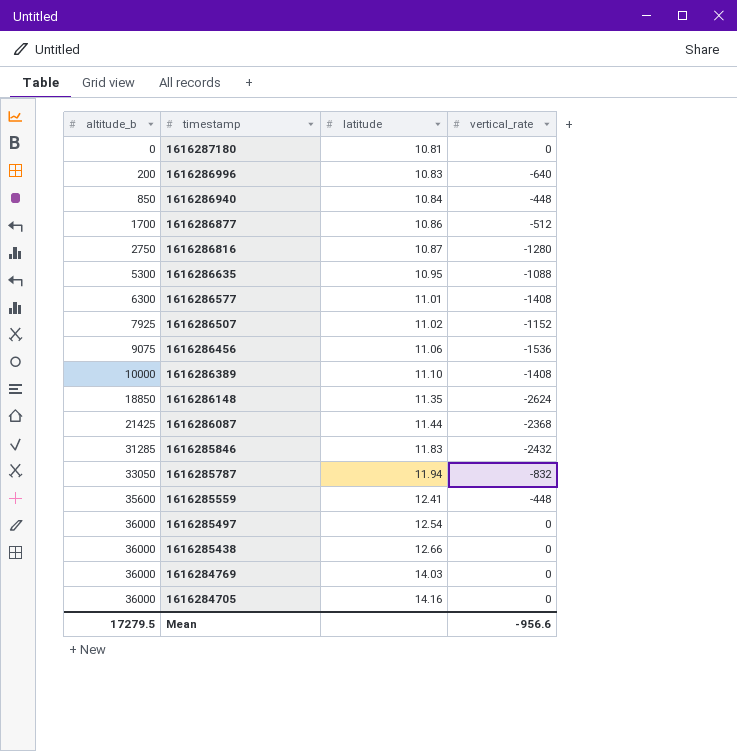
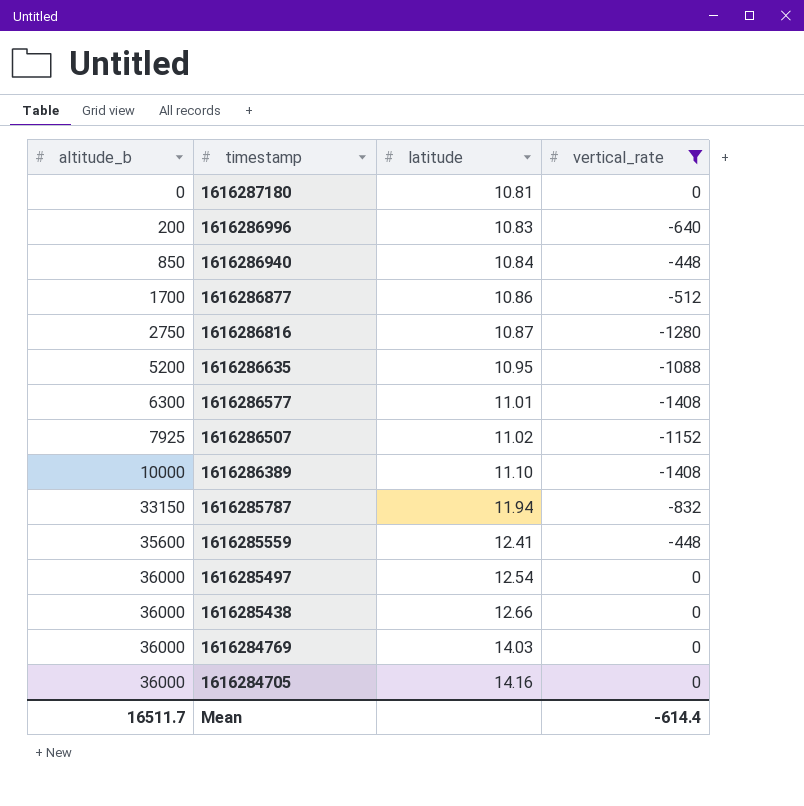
filter: none -> vertical_rate >= -1408
1616286635 | altitude_b: 5300 -> 5200
1616285787 | altitude_b: 33050 -> 33150
Mean | altitude_b: 17279.5 -> 16511.7
Mean | vertical_rate: -956.6 -> -614.4

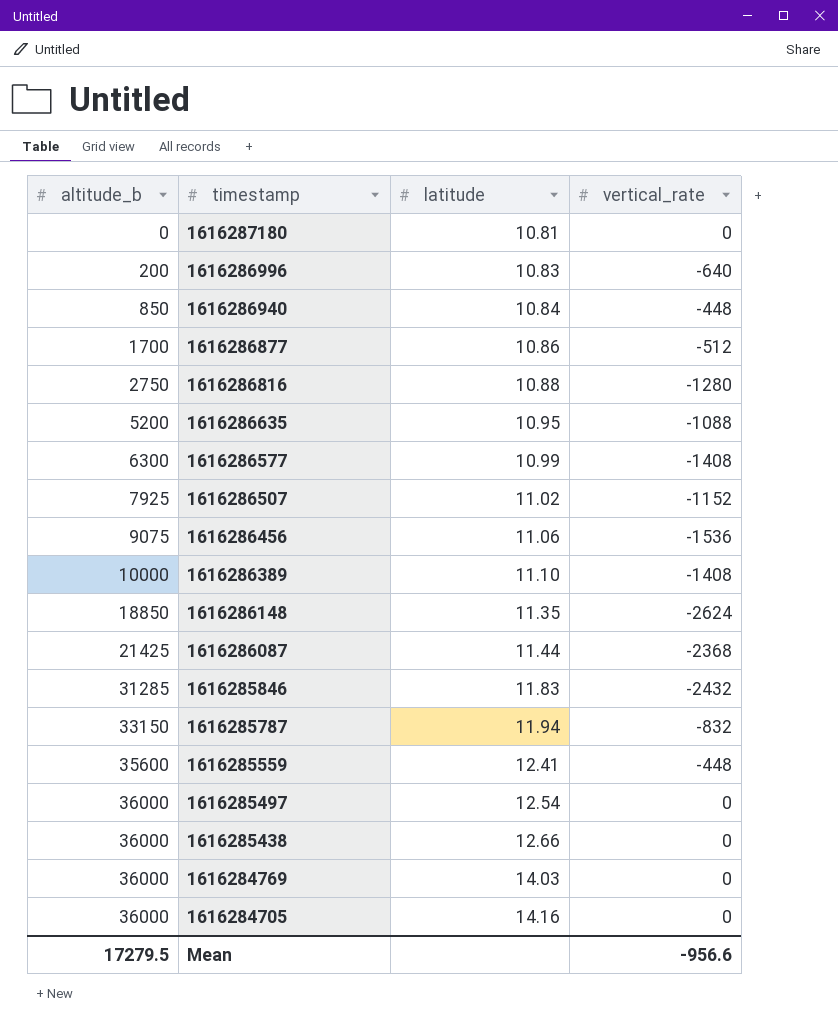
filter: vertical_rate >= -1408 -> none
1616286816 | latitude: 10.87 -> 10.88
1616286577 | latitude: 11.01 -> 10.99
Mean | altitude_b: 16511.7 -> 17279.5
Mean | vertical_rate: -614.4 -> -956.6

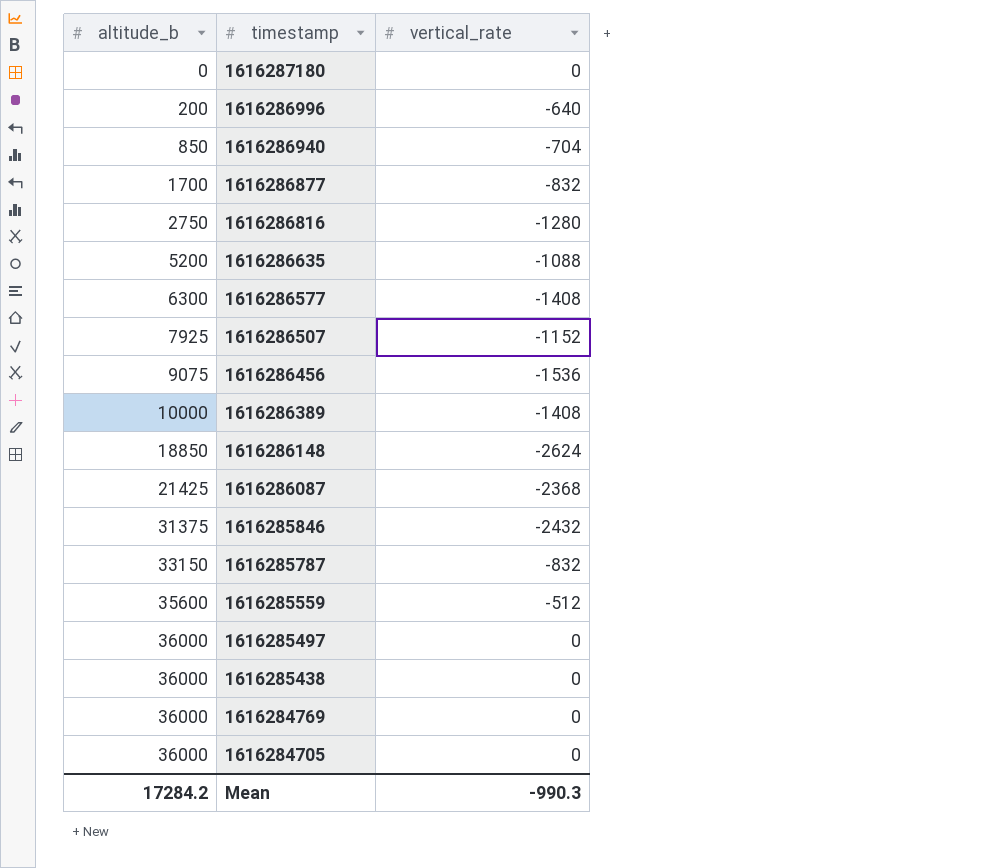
column latitude | position: 3 -> none
1616286940 | vertical_rate: -448 -> -704
1616286877 | vertical_rate: -512 -> -832
1616285846 | altitude_b: 31285 -> 31375
1616285559 | vertical_rate: -448 -> -512
Mean | altitude_b: 17279.5 -> 17284.2
Mean | vertical_rate: -956.6 -> -990.3

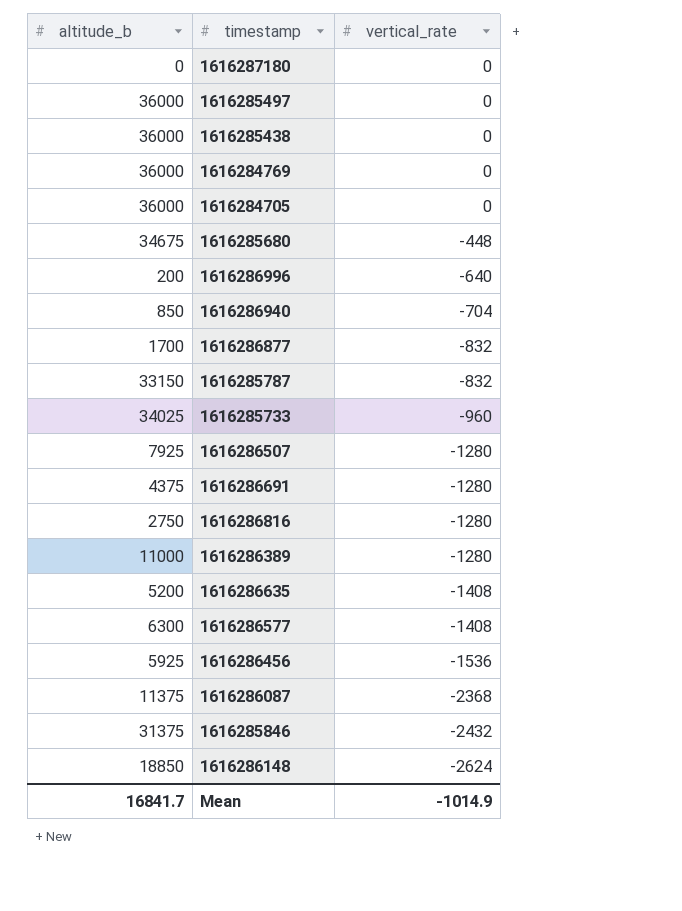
row order: altitude_b ascending -> vertical_rate descending
row 1616285559: 35600 | -512 -> none
row 1616285680: none -> 34675 | -448
row 1616285733: none -> 34025 | -960
1616286507 | vertical_rate: -1152 -> -1280
row 1616286691: none -> 4375 | -1280
1616286389 | altitude_b: 10000 -> 11000
1616286389 | vertical_rate: -1408 -> -1280
1616286635 | vertical_rate: -1088 -> -1408
1616286456 | altitude_b: 9075 -> 5925
1616286087 | altitude_b: 21425 -> 11375
Mean | altitude_b: 17284.2 -> 16841.7
Mean | vertical_rate: -990.3 -> -1014.9

